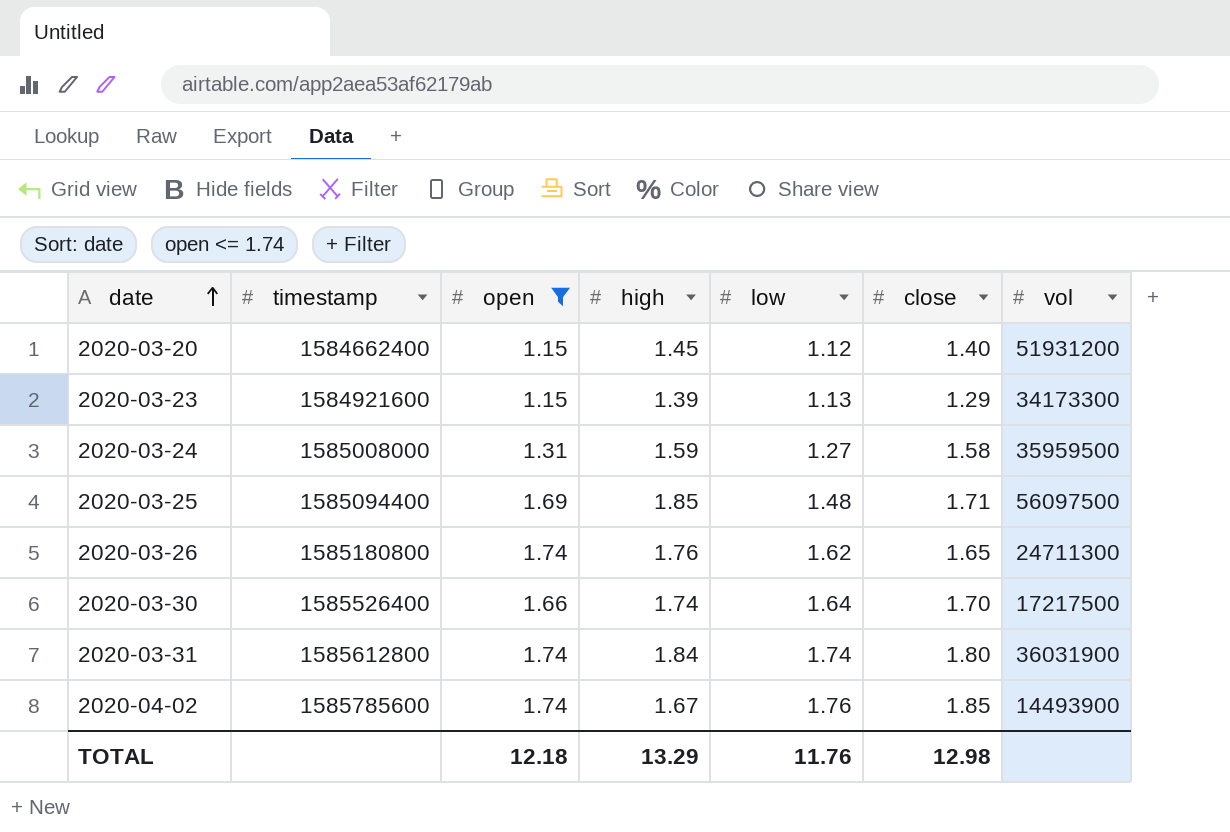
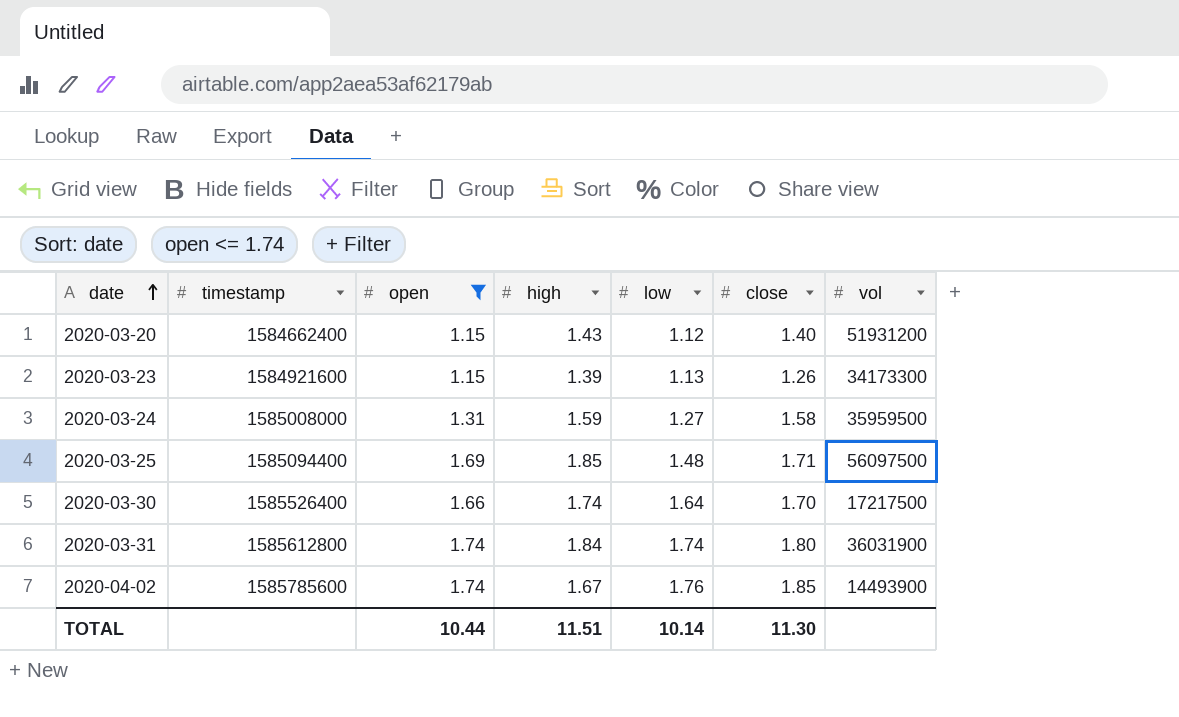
row 2020-03-26: 1585180800 | 1.74 | 1.76 | 1.62 | 1.65 | 24711300 -> none
2020-03-20 | high: 1.45 -> 1.43
2020-03-23 | close: 1.29 -> 1.26
TOTAL | open: 12.18 -> 10.44
TOTAL | high: 13.29 -> 11.51
TOTAL | low: 11.76 -> 10.14
TOTAL | close: 12.98 -> 11.30

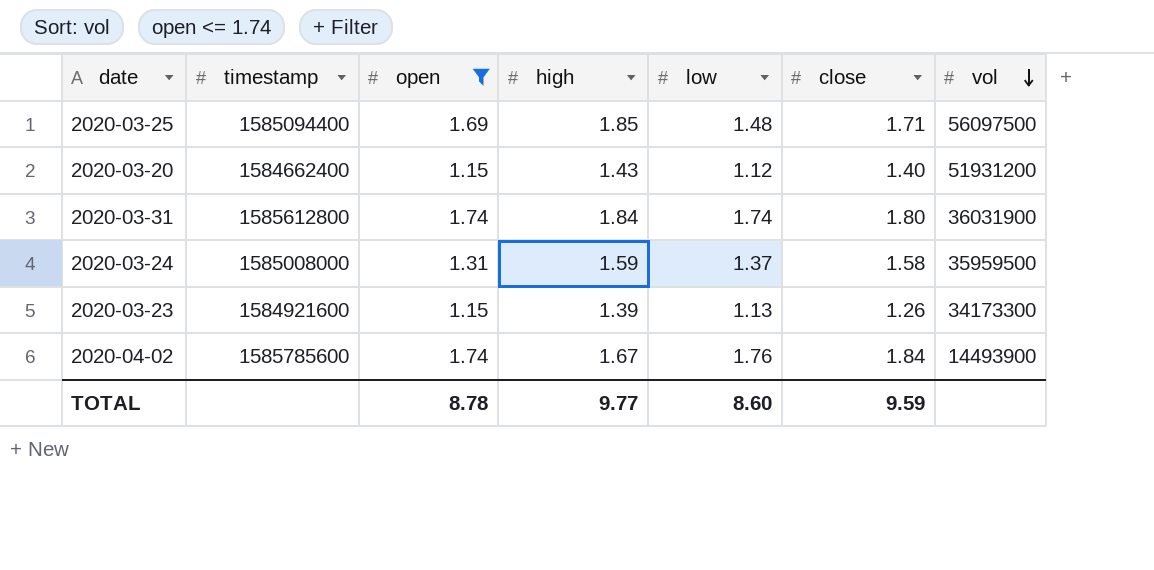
row order: date ascending -> vol descending
row 2020-03-30: 1585526400 | 1.66 | 1.74 | 1.64 | 1.70 | 17217500 -> none
2020-03-24 | low: 1.27 -> 1.37
2020-04-02 | close: 1.85 -> 1.84
TOTAL | open: 10.44 -> 8.78
TOTAL | high: 11.51 -> 9.77
TOTAL | low: 10.14 -> 8.60
TOTAL | close: 11.30 -> 9.59

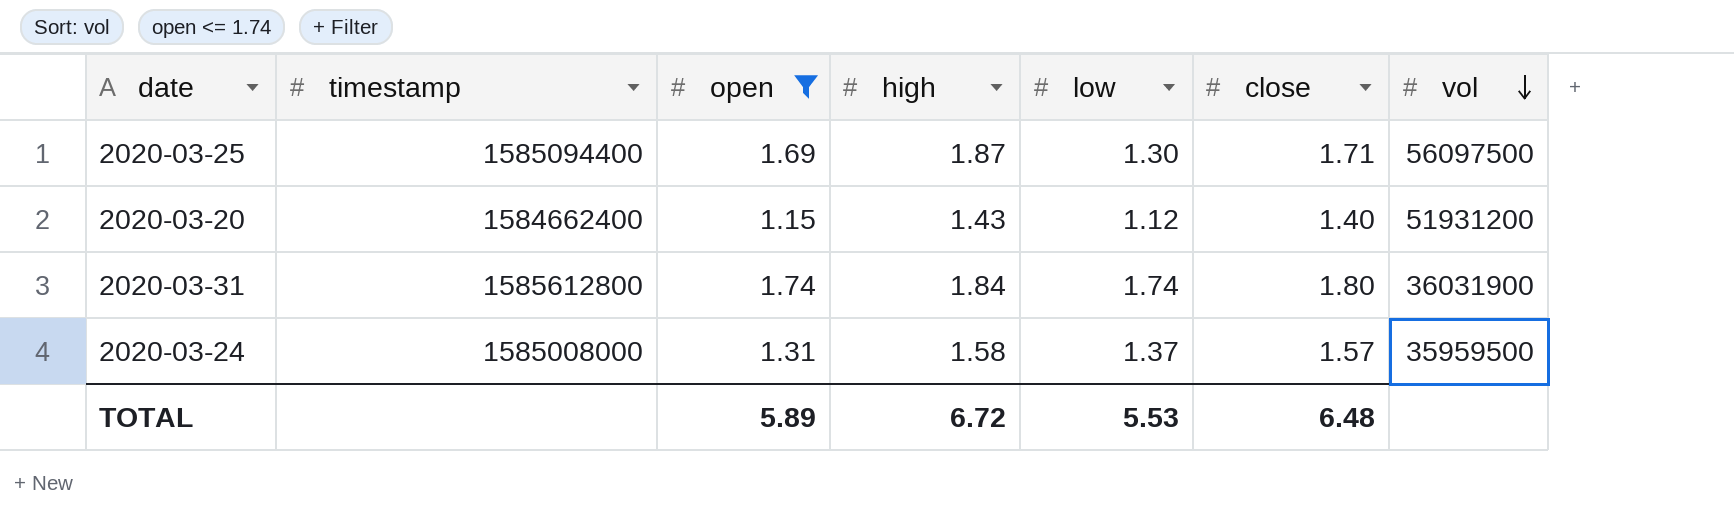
row 2020-03-23: 1584921600 | 1.15 | 1.39 | 1.13 | 1.26 | 34173300 -> none
row 2020-04-02: 1585785600 | 1.74 | 1.67 | 1.76 | 1.84 | 14493900 -> none
2020-03-25 | high: 1.85 -> 1.87
2020-03-25 | low: 1.48 -> 1.30
2020-03-24 | high: 1.59 -> 1.58
2020-03-24 | close: 1.58 -> 1.57
TOTAL | open: 8.78 -> 5.89
TOTAL | high: 9.77 -> 6.72
TOTAL | low: 8.60 -> 5.53
TOTAL | close: 9.59 -> 6.48

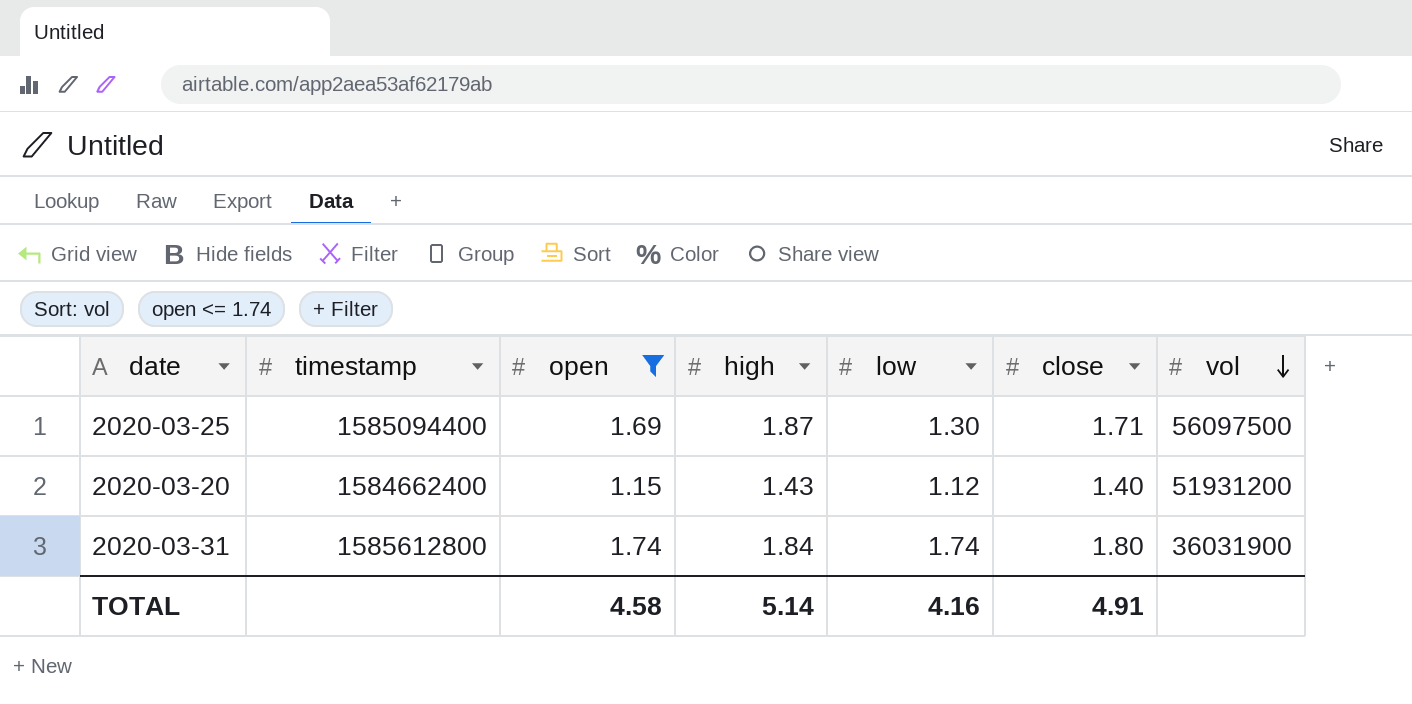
row 2020-03-24: 1585008000 | 1.31 | 1.58 | 1.37 | 1.57 | 35959500 -> none
TOTAL | open: 5.89 -> 4.58
TOTAL | high: 6.72 -> 5.14
TOTAL | low: 5.53 -> 4.16
TOTAL | close: 6.48 -> 4.91

